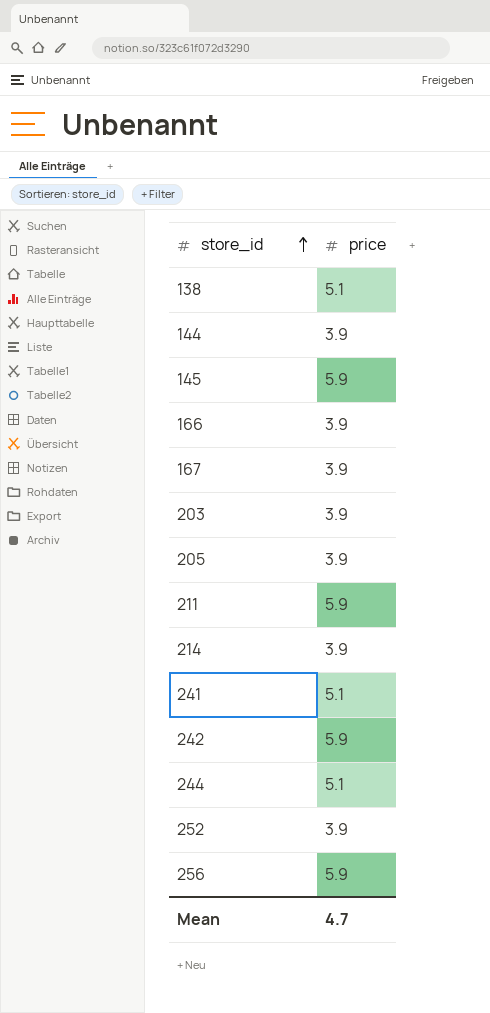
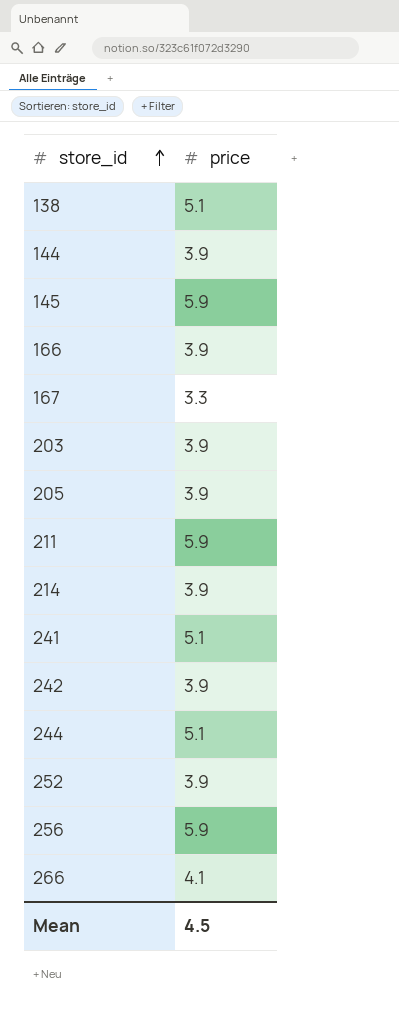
167 | price: 3.9 -> 3.3
242 | price: 5.9 -> 3.9
row 266: none -> 4.1
Mean | price: 4.7 -> 4.5

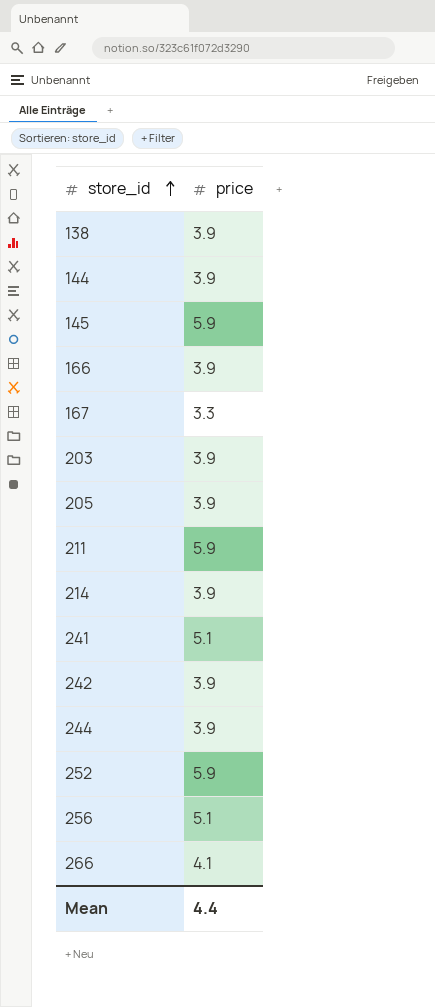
138 | price: 5.1 -> 3.9
244 | price: 5.1 -> 3.9
252 | price: 3.9 -> 5.9
256 | price: 5.9 -> 5.1
Mean | price: 4.5 -> 4.4

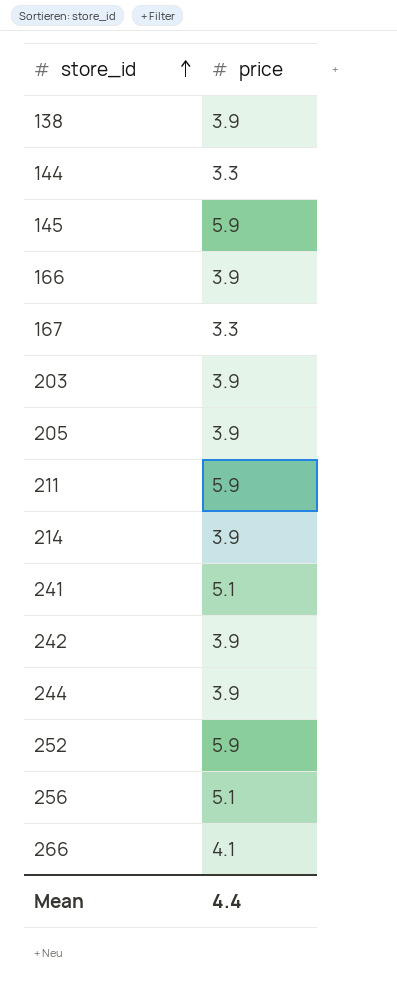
144 | price: 3.9 -> 3.3

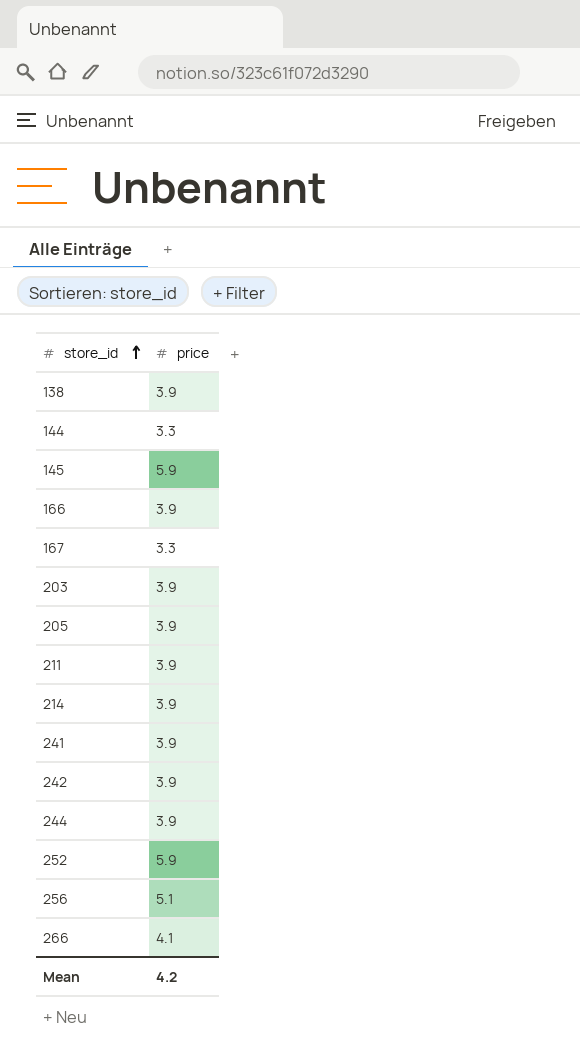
211 | price: 5.9 -> 3.9
241 | price: 5.1 -> 3.9
Mean | price: 4.4 -> 4.2

